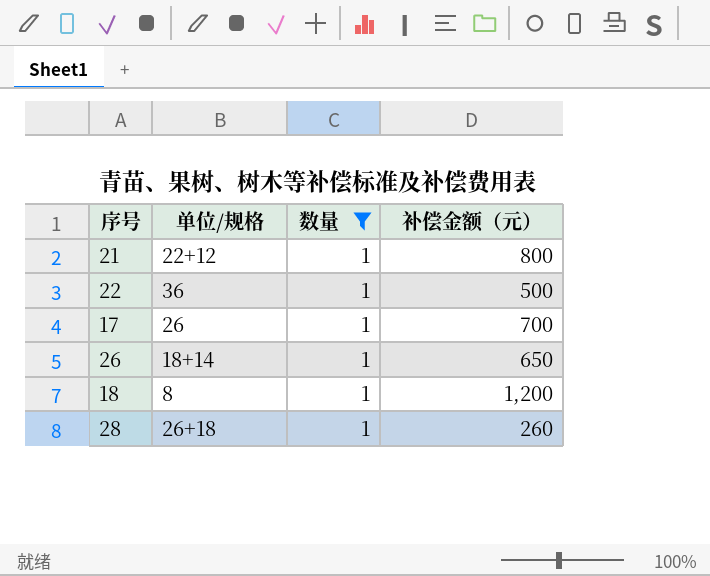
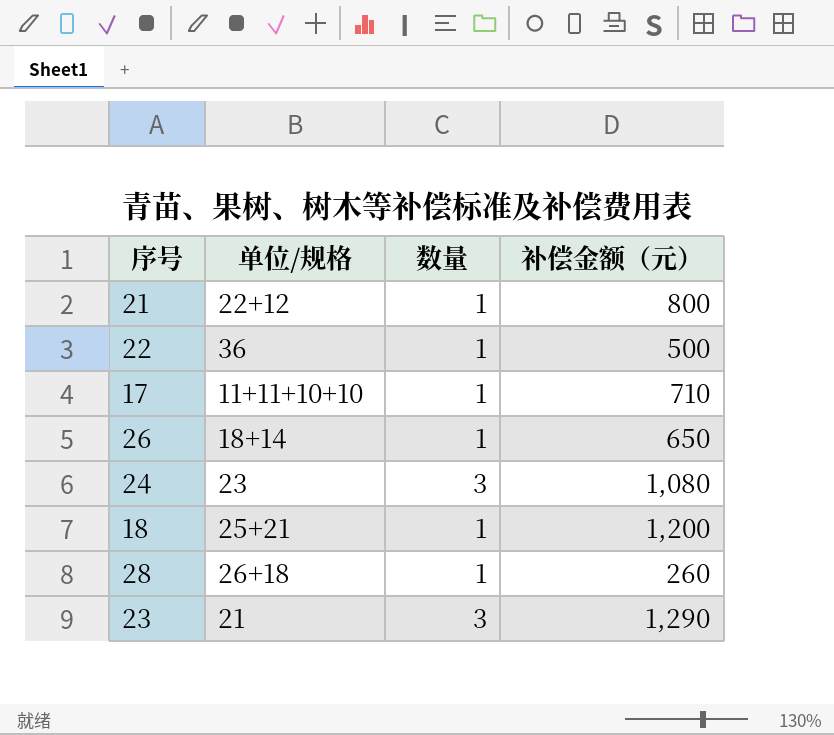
filter: 数量 = 1 -> none
17 | 单位/规格: 26 -> 11+11+10+10
17 | 补偿金额（元）: 700 -> 710
18 | 单位/规格: 8 -> 25+21

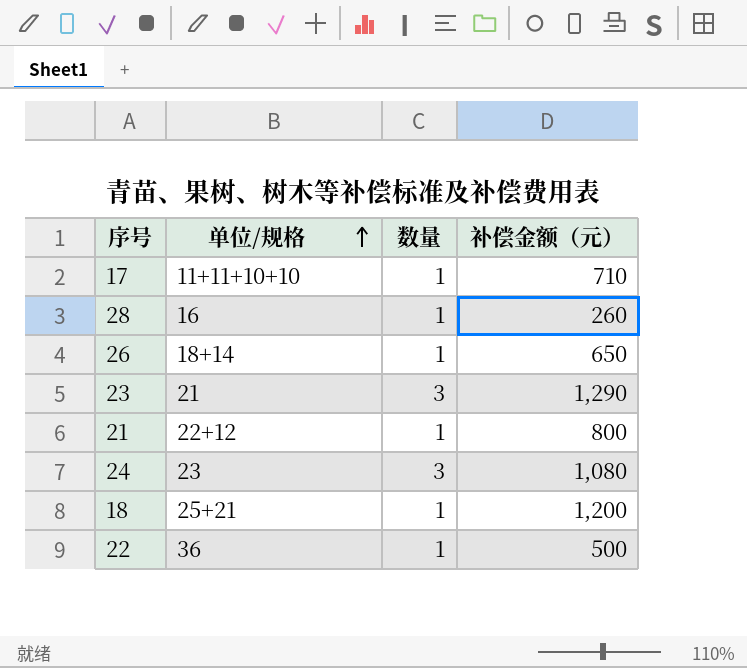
row order: none -> 单位/规格 ascending
28 | 单位/规格: 26+18 -> 16

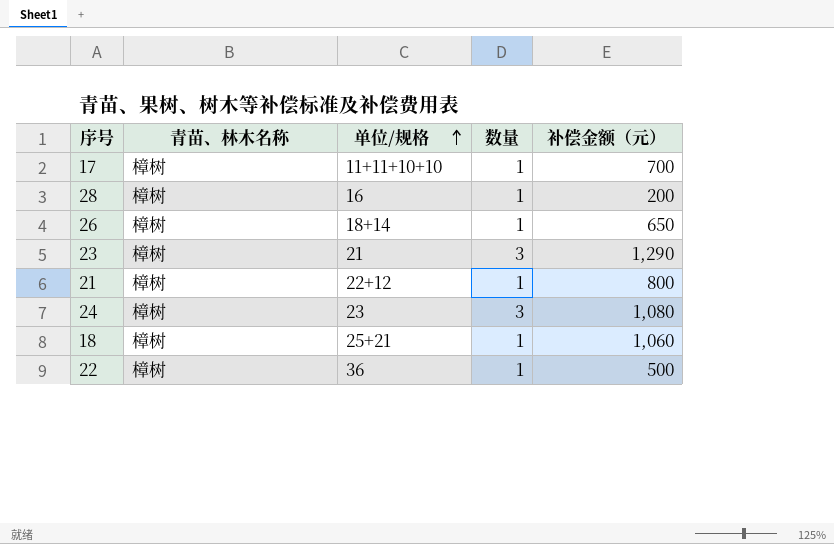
column 青苗、林木名称 | position: none -> 2
17 | 补偿金额（元）: 710 -> 700
28 | 补偿金额（元）: 260 -> 200
18 | 补偿金额（元）: 1,200 -> 1,060

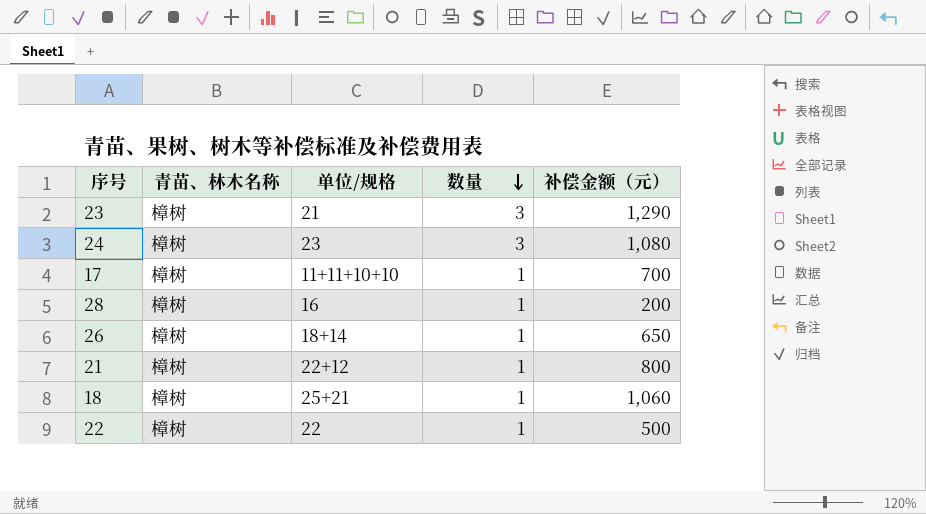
row order: 单位/规格 ascending -> 数量 descending
22 | 单位/规格: 36 -> 22

